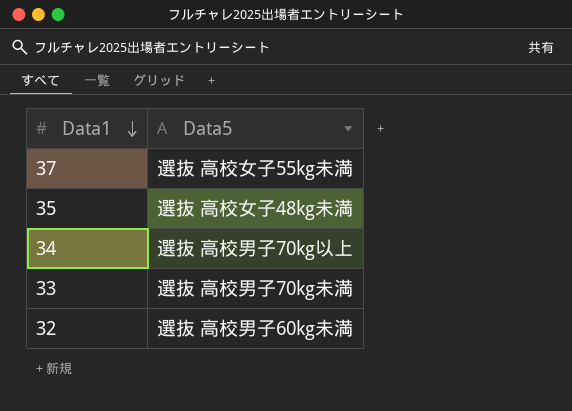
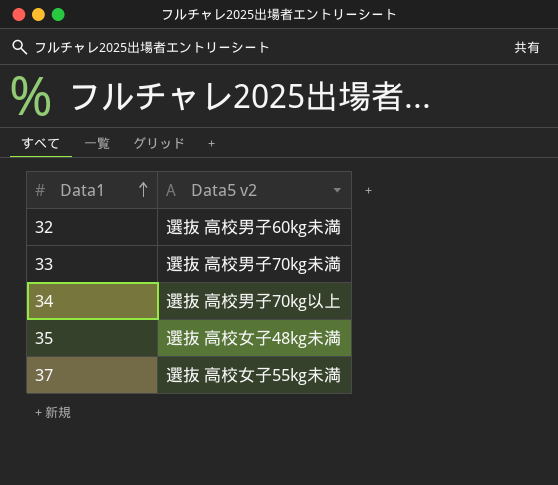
row order: Data1 descending -> Data1 ascending
column name: Data5 -> Data5 v2

